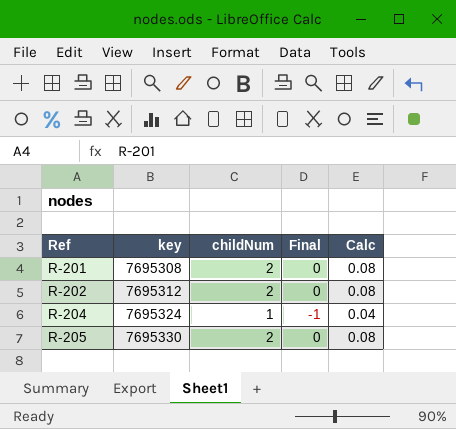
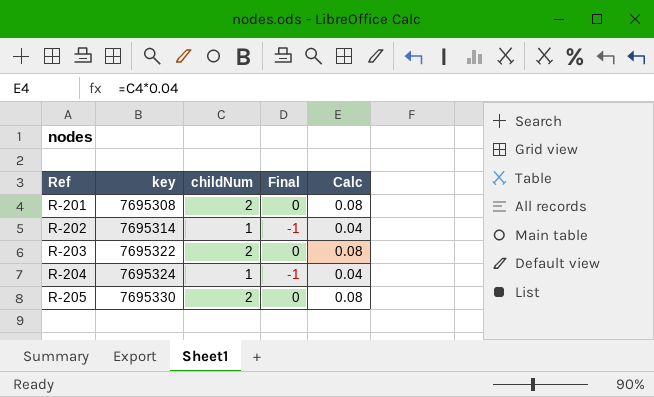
R-202 | key: 7695312 -> 7695314
R-202 | childNum: 2 -> 1
R-202 | Final: 0 -> -1
R-202 | Calc: 0.08 -> 0.04
row R-203: none -> 7695322 | 2 | 0 | 0.08

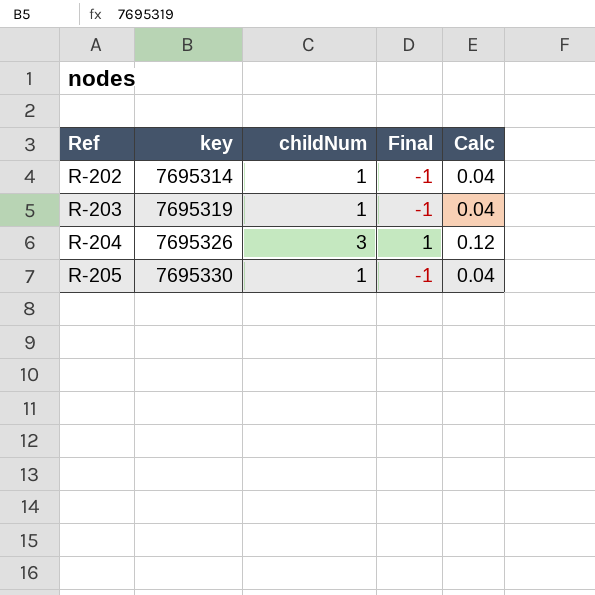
row R-201: 7695308 | 2 | 0 | 0.08 -> none
R-203 | key: 7695322 -> 7695319
R-203 | childNum: 2 -> 1
R-203 | Final: 0 -> -1
R-203 | Calc: 0.08 -> 0.04
R-204 | key: 7695324 -> 7695326
R-204 | childNum: 1 -> 3
R-204 | Final: -1 -> 1
R-204 | Calc: 0.04 -> 0.12
R-205 | childNum: 2 -> 1
R-205 | Final: 0 -> -1
R-205 | Calc: 0.08 -> 0.04

